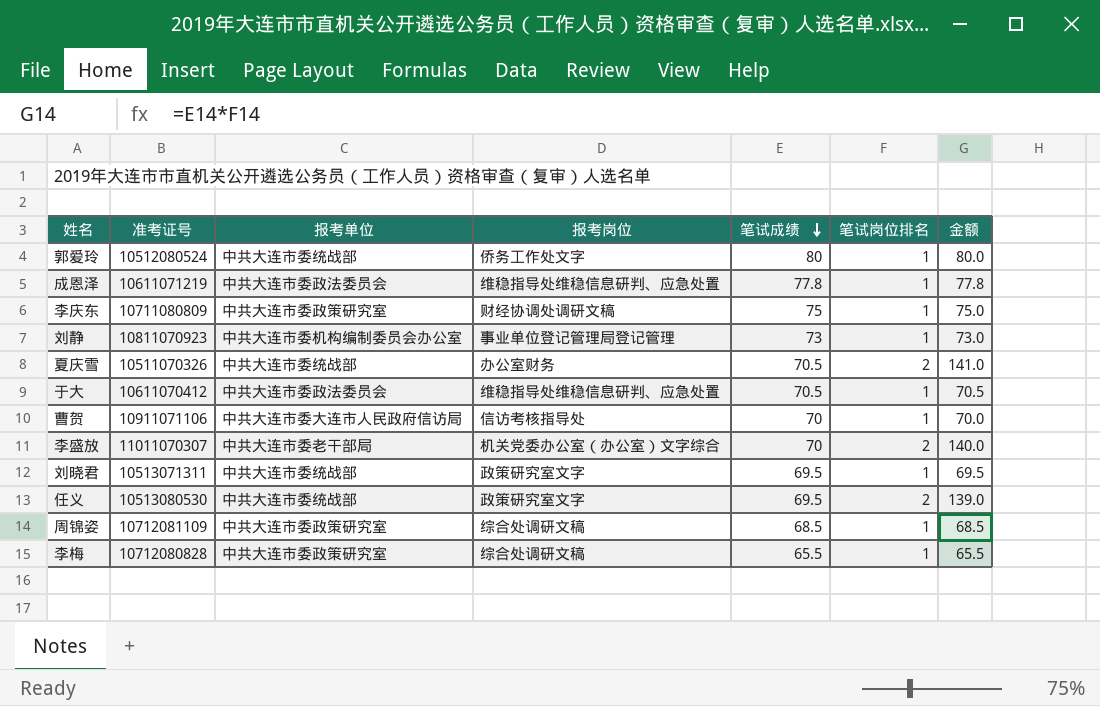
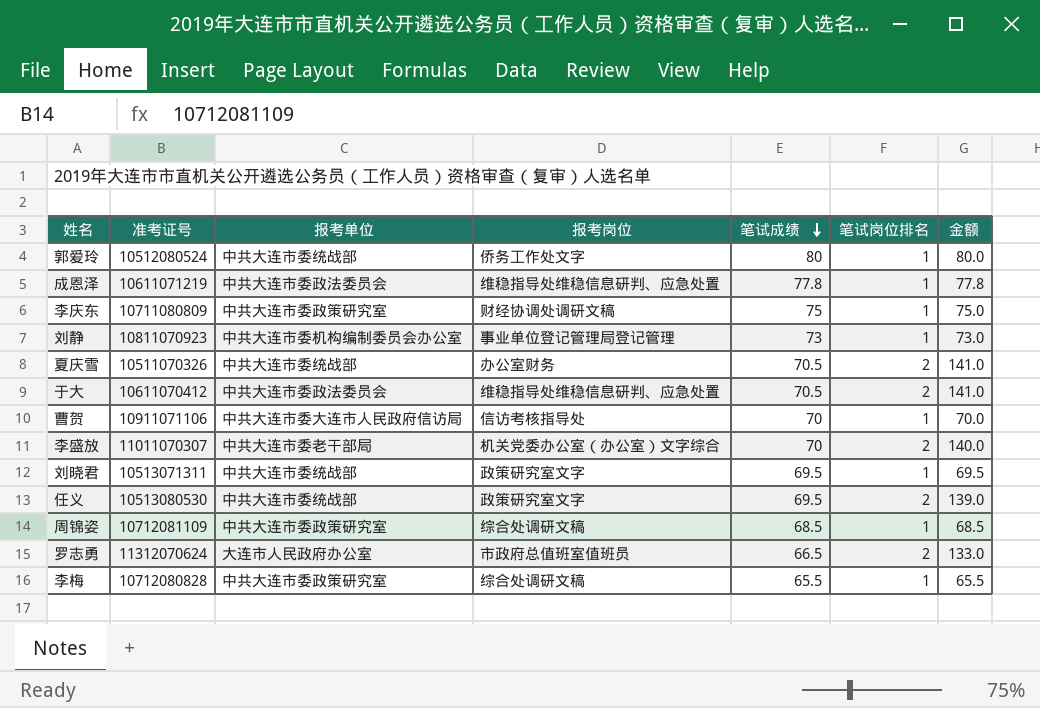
于大 | 笔试岗位排名: 1 -> 2
于大 | 金额: 70.5 -> 141.0
row 罗志勇: none -> 11312070624 | 大连市人民政府办公室 | 市政府总值班室值班员 | 66.5 | 2 | 133.0

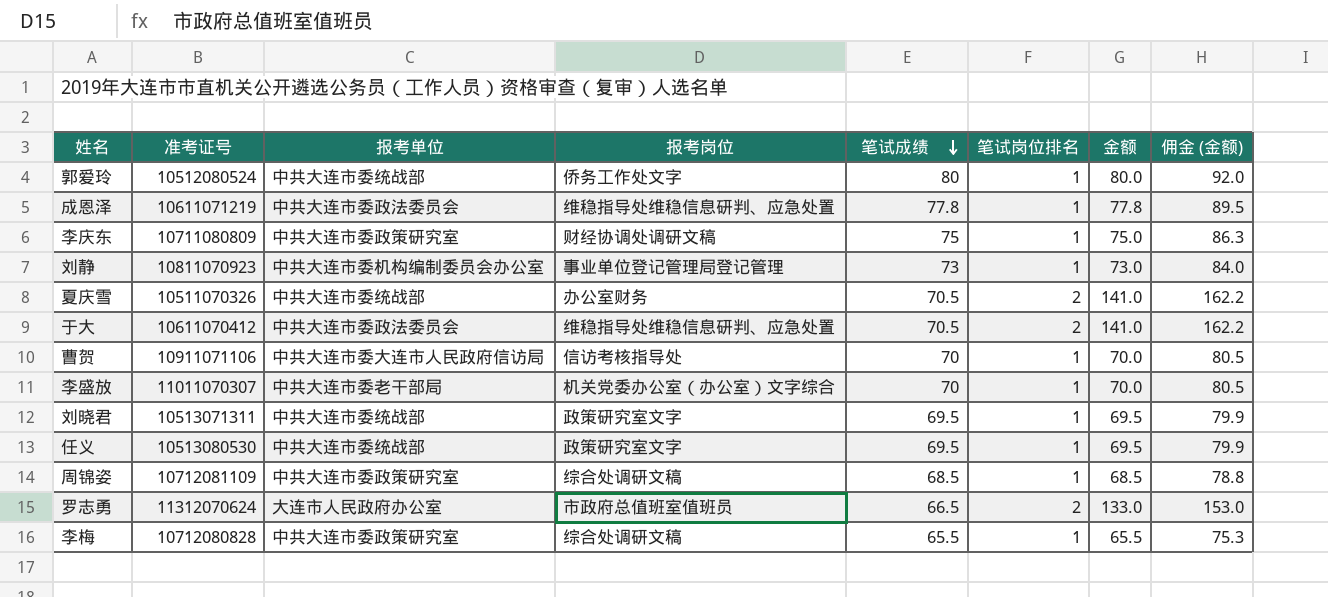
column 佣金 (金额) | formula: none -> [金额] * 1.15
李盛放 | 笔试岗位排名: 2 -> 1
李盛放 | 金额: 140.0 -> 70.0
任义 | 笔试岗位排名: 2 -> 1
任义 | 金额: 139.0 -> 69.5

